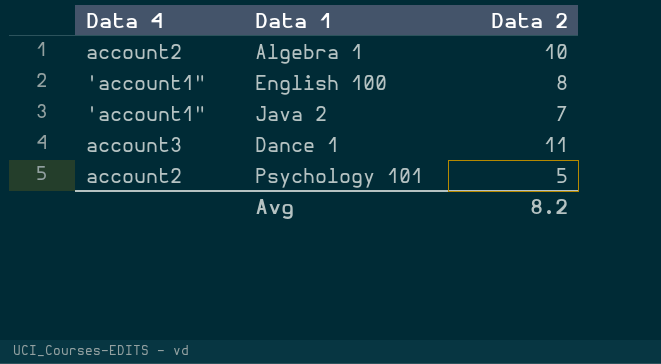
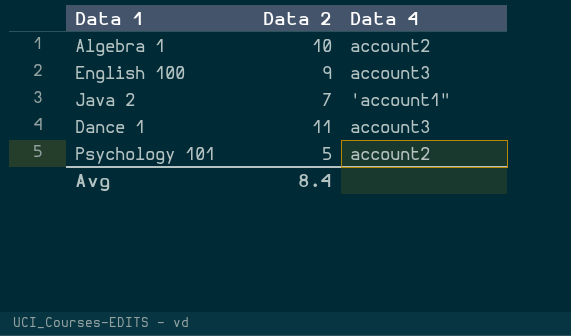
column Data 4 | position: 1 -> 3
English 100 | Data 2: 8 -> 9
English 100 | Data 4: 'account1" -> account3
Avg | Data 2: 8.2 -> 8.4

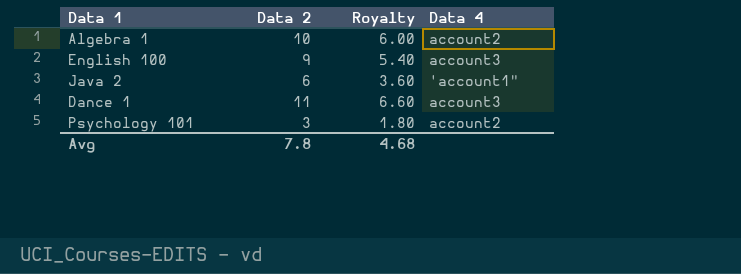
column Royalty | formula: none -> [Data 2] * 0.6
Java 2 | Data 2: 7 -> 6
Psychology 101 | Data 2: 5 -> 3
Avg | Data 2: 8.4 -> 7.8

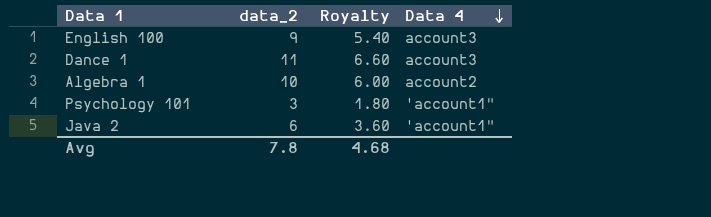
row order: none -> Data 4 descending
column name: Data 2 -> data_2
Psychology 101 | Data 4: account2 -> 'account1"

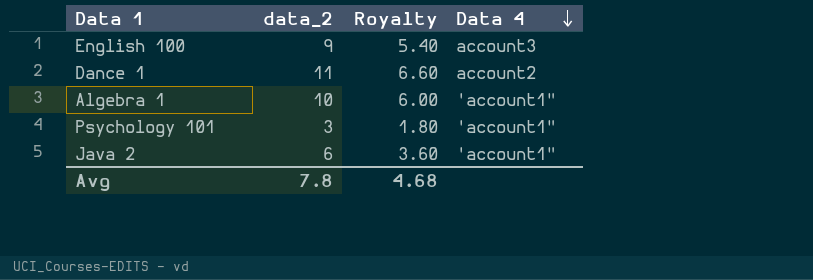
Dance 1 | Data 4: account3 -> account2
Algebra 1 | Data 4: account2 -> 'account1"

